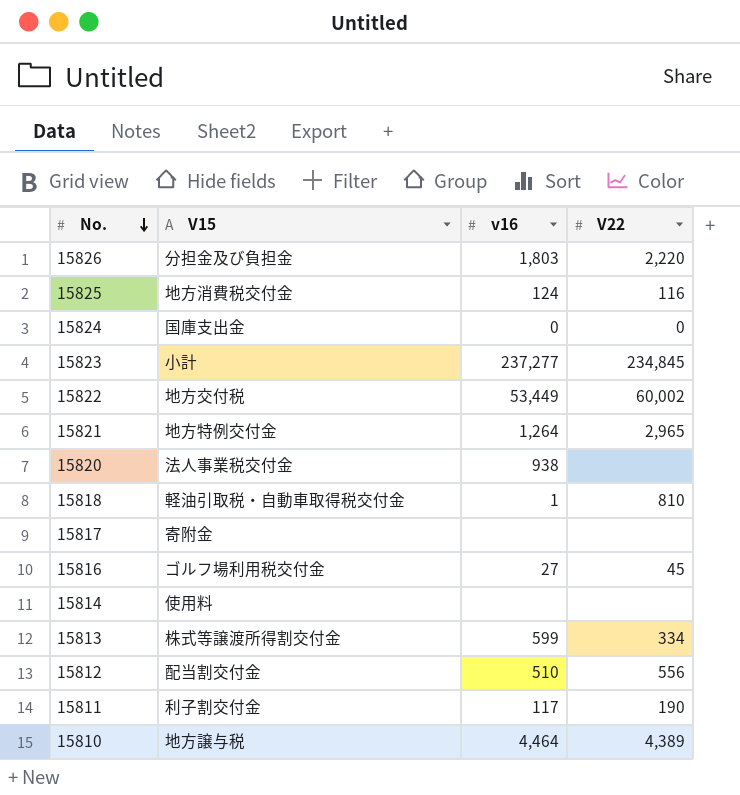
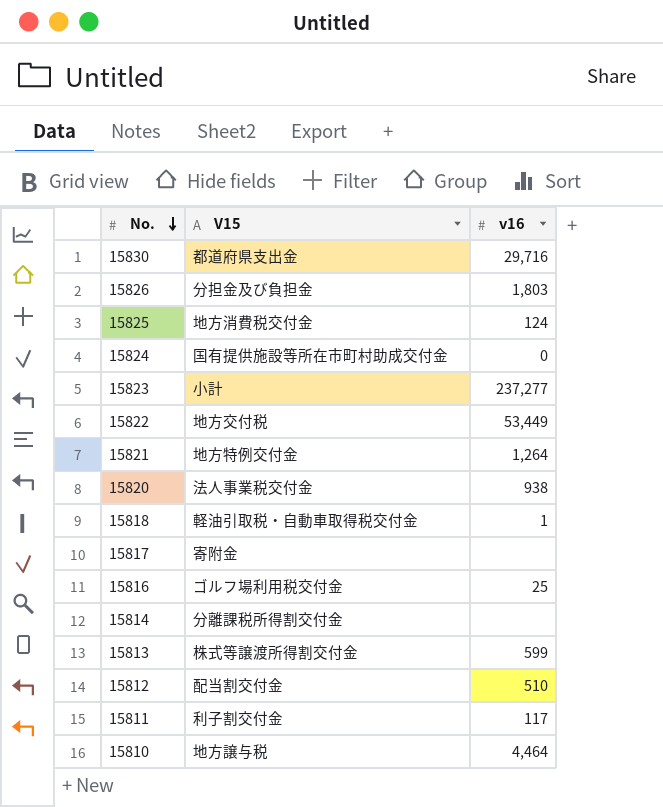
column V22 | position: 4 -> none
row 15830: none -> 都道府県支出金 | 29,716
15824 | V15: 国庫支出金 -> 国有提供施設等所在市町村助成交付金
15816 | v16: 27 -> 25
15814 | V15: 使用料 -> 分離課税所得割交付金

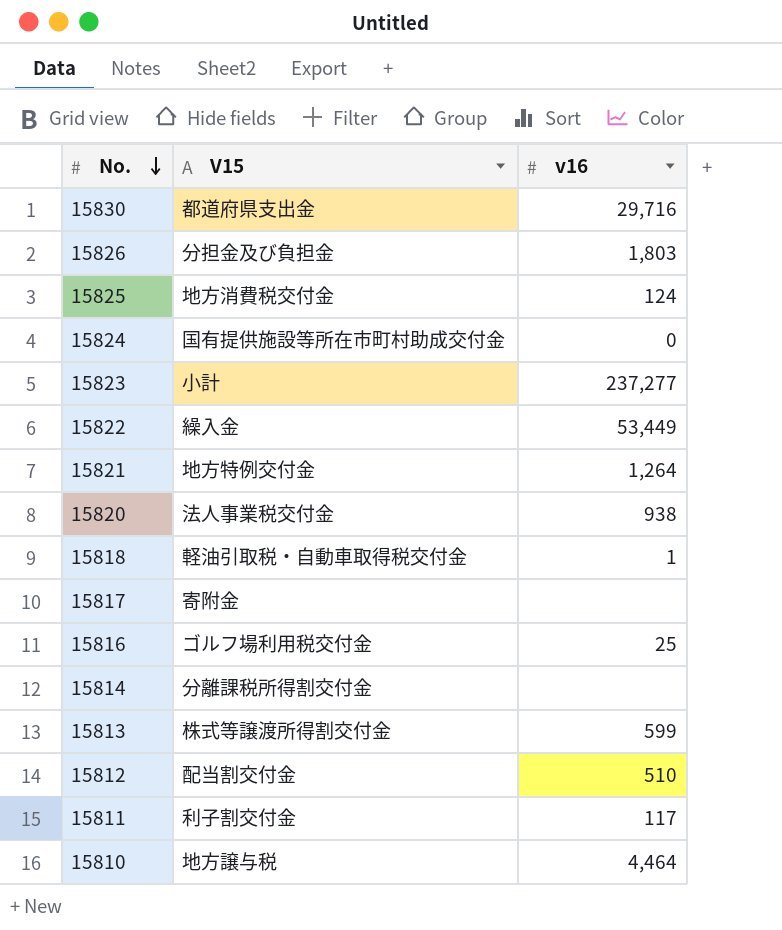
15822 | V15: 地方交付税 -> 繰入金

